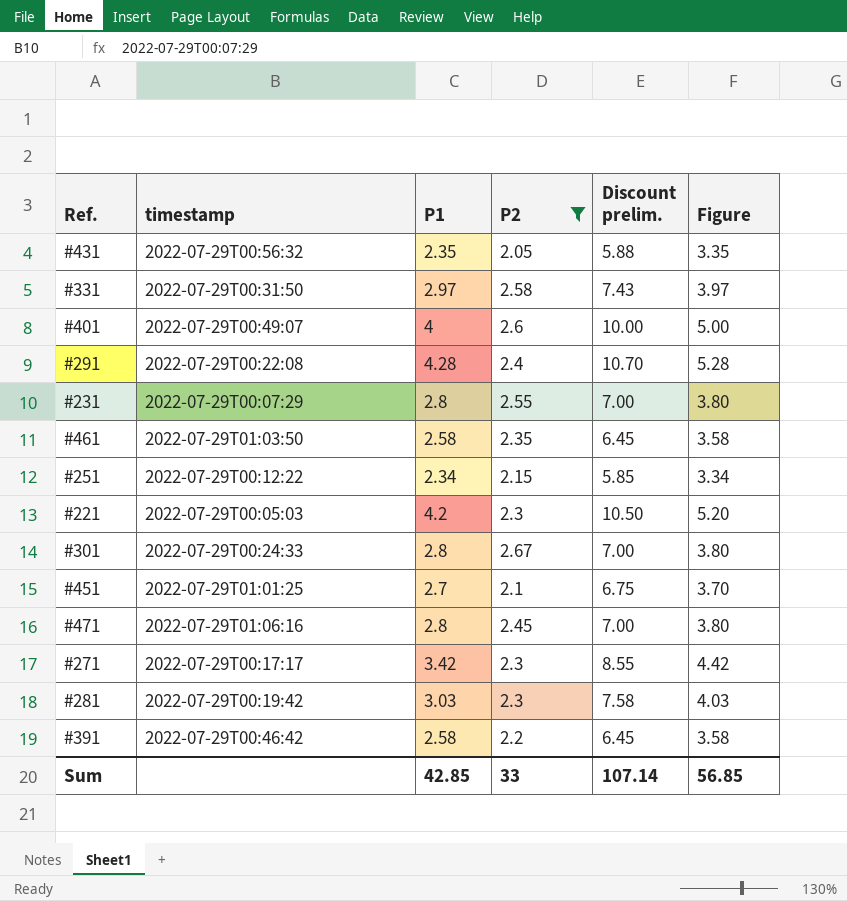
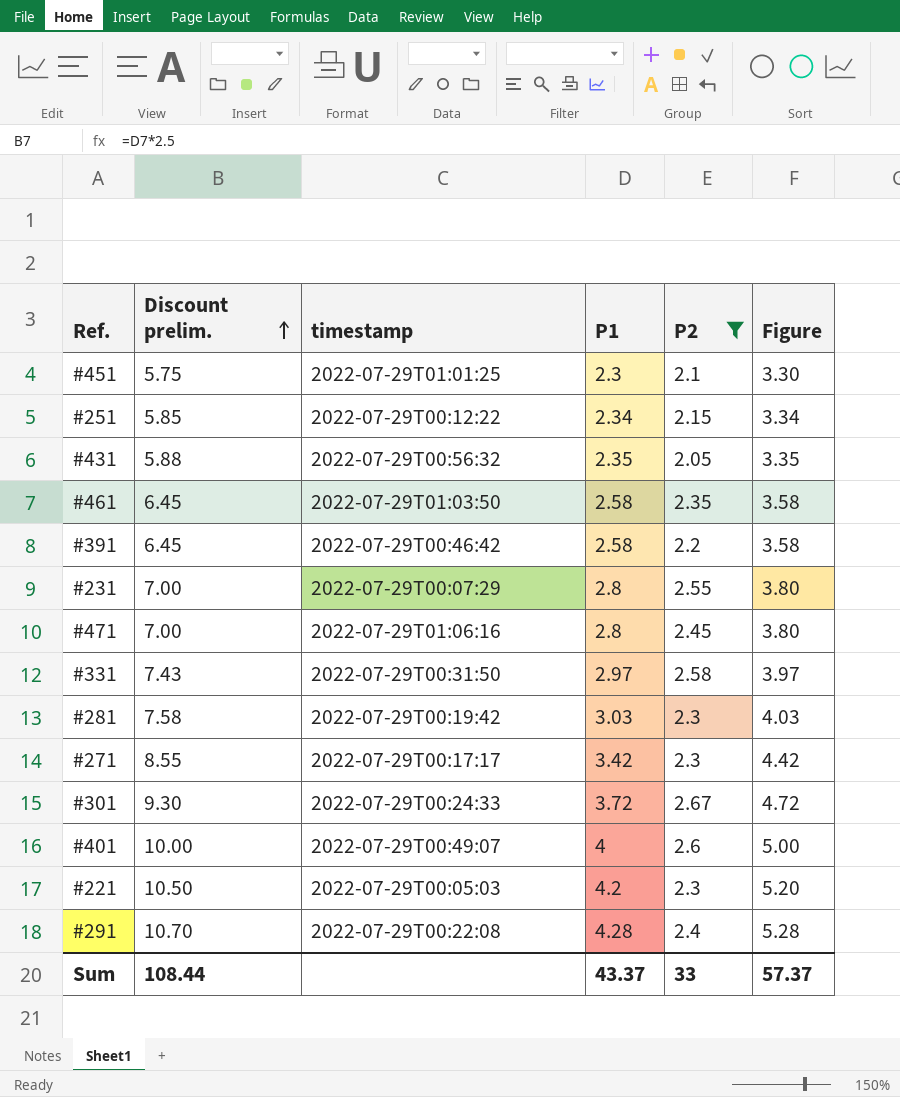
row order: none -> Discount prelim. ascending
column Discount prelim. | position: 5 -> 2
#451 | Discount prelim.: 6.75 -> 5.75
#451 | P1: 2.7 -> 2.3
#451 | Figure: 3.70 -> 3.30
#301 | Discount prelim.: 7.00 -> 9.30
#301 | P1: 2.8 -> 3.72
#301 | Figure: 3.80 -> 4.72
Sum | Discount prelim.: 107.14 -> 108.44
Sum | P1: 42.85 -> 43.37
Sum | Figure: 56.85 -> 57.37

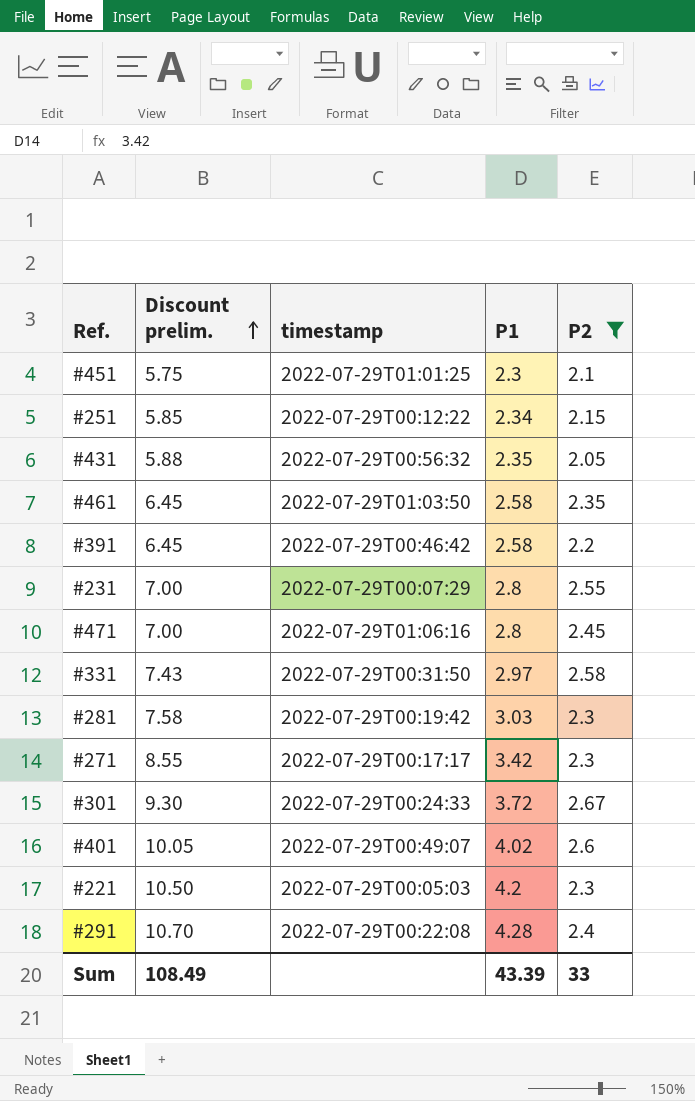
column Figure | formula: [P1] + 1 -> none
#401 | Discount prelim.: 10.00 -> 10.05
#401 | P1: 4 -> 4.02
Sum | Discount prelim.: 108.44 -> 108.49
Sum | P1: 43.37 -> 43.39

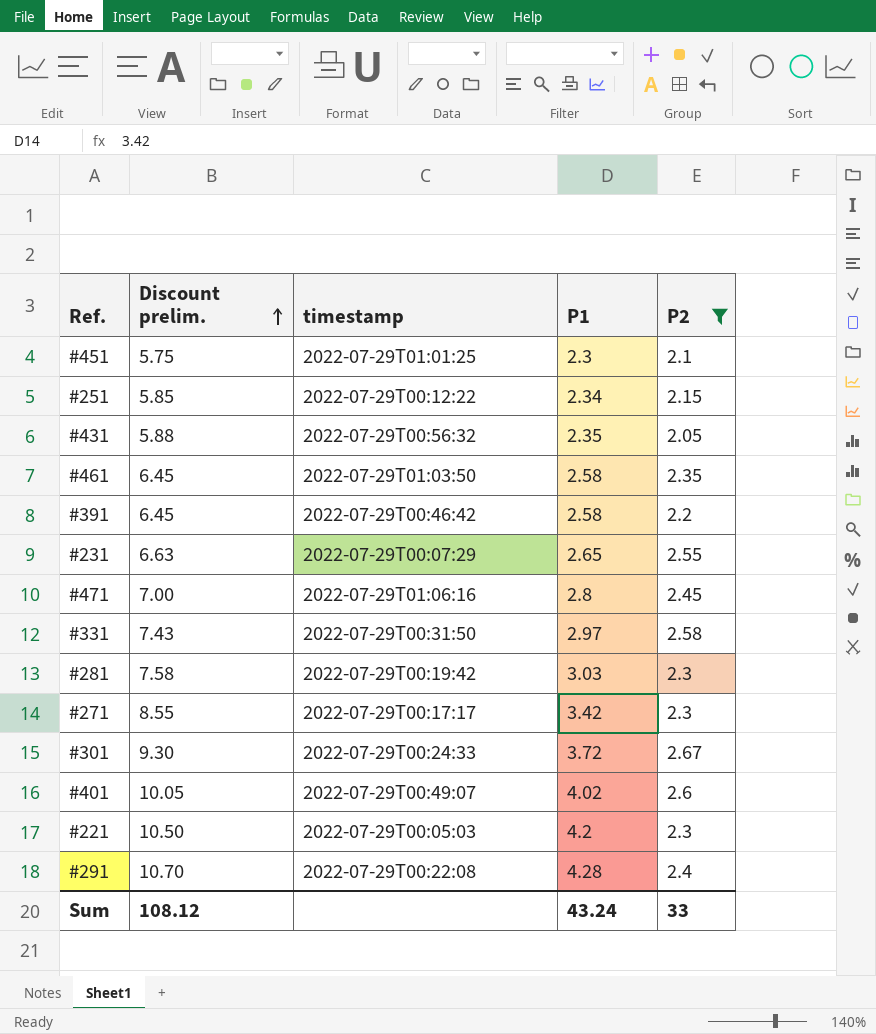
#231 | Discount prelim.: 7.00 -> 6.63
#231 | P1: 2.8 -> 2.65
Sum | Discount prelim.: 108.49 -> 108.12
Sum | P1: 43.39 -> 43.24

